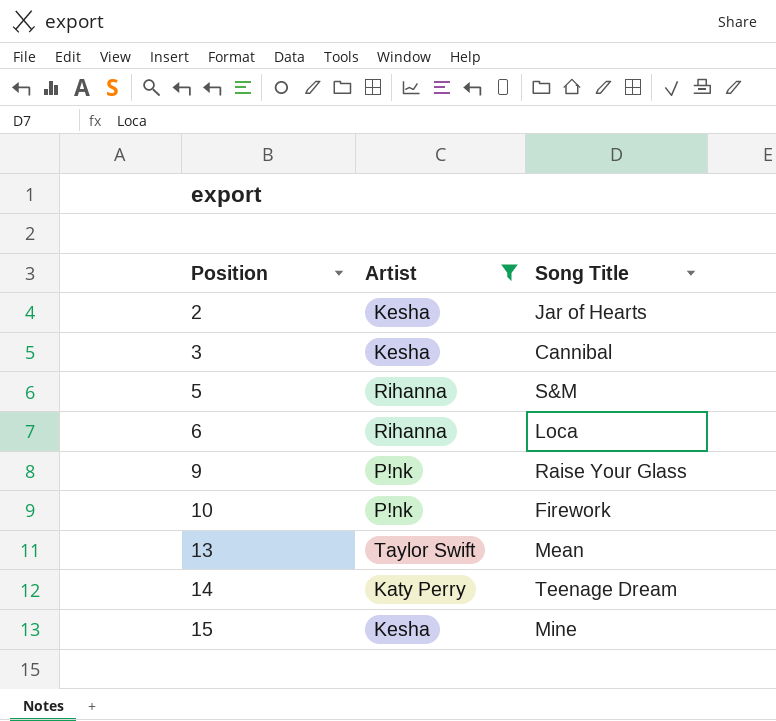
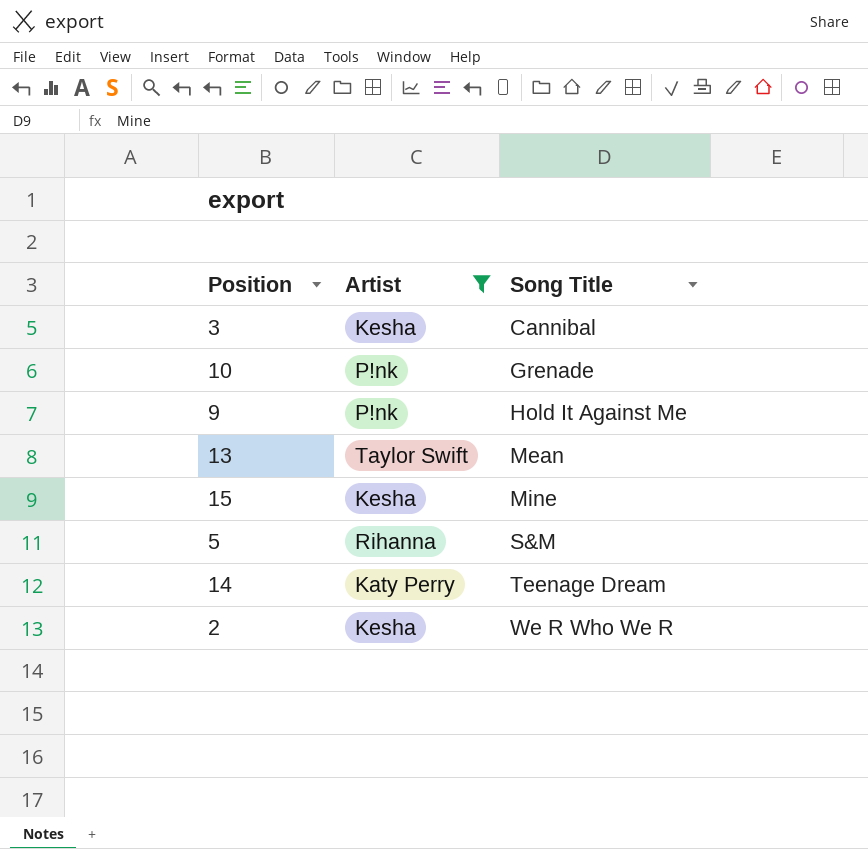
row order: Position ascending -> Song Title ascending
row 6: Rihanna | Loca -> none
10 | Song Title: Firework -> Grenade
9 | Song Title: Raise Your Glass -> Hold It Against Me
2 | Song Title: Jar of Hearts -> We R Who We R

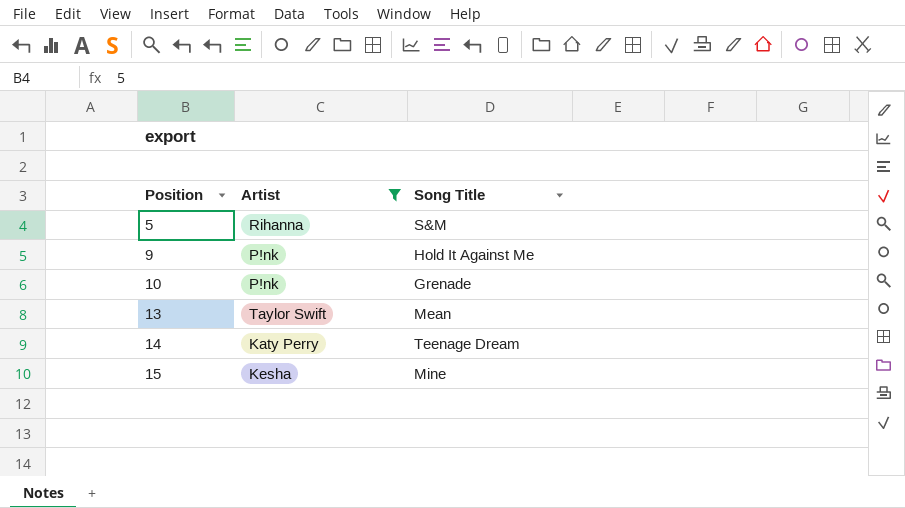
row order: Song Title ascending -> Position ascending
row 3: Kesha | Cannibal -> none
row 2: Kesha | We R Who We R -> none

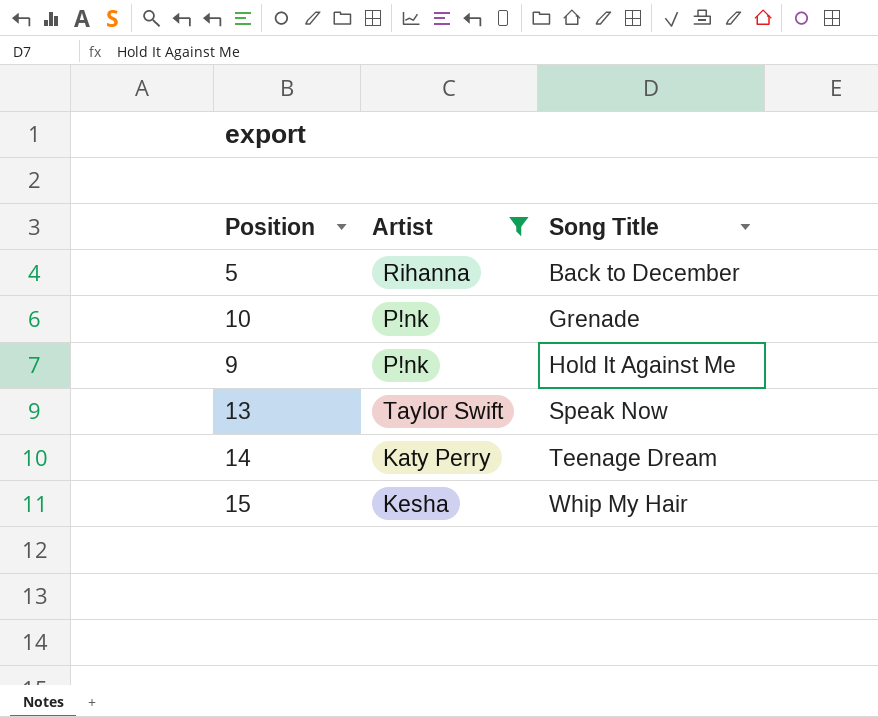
row order: Position ascending -> Song Title ascending
5 | Song Title: S&M -> Back to December
13 | Song Title: Mean -> Speak Now
15 | Song Title: Mine -> Whip My Hair

